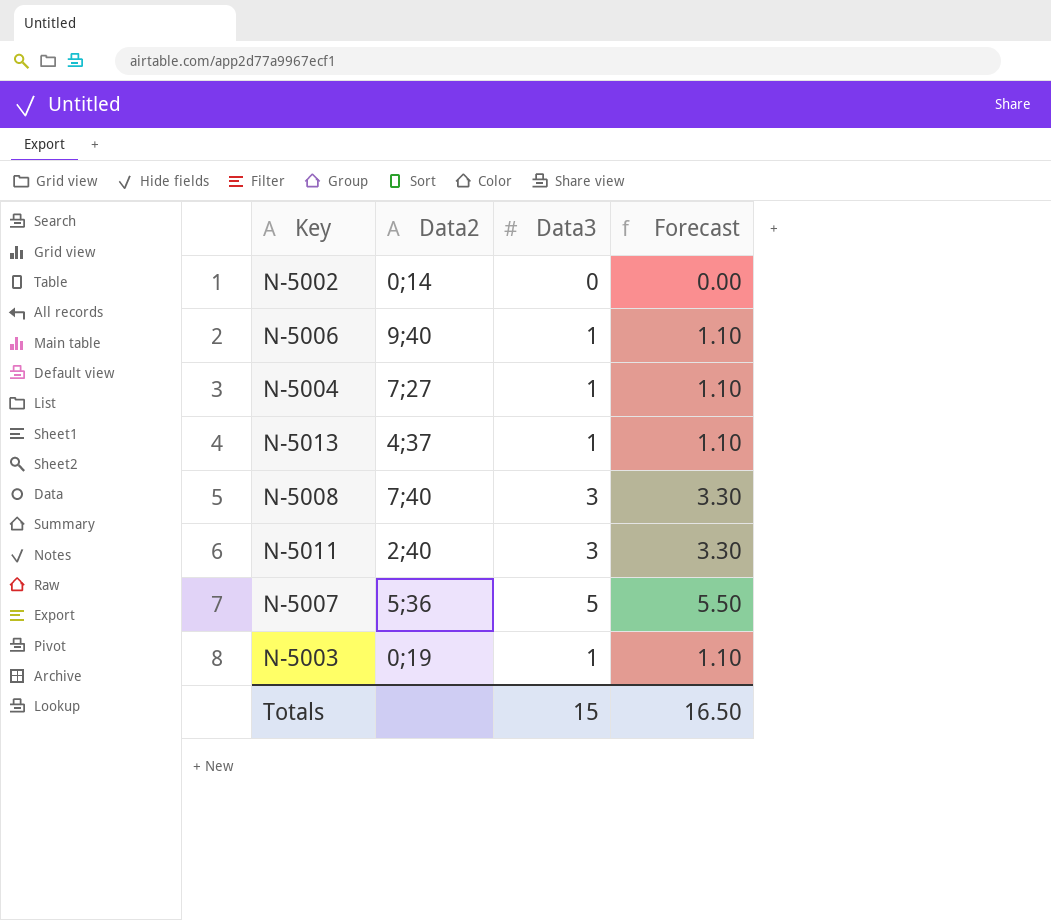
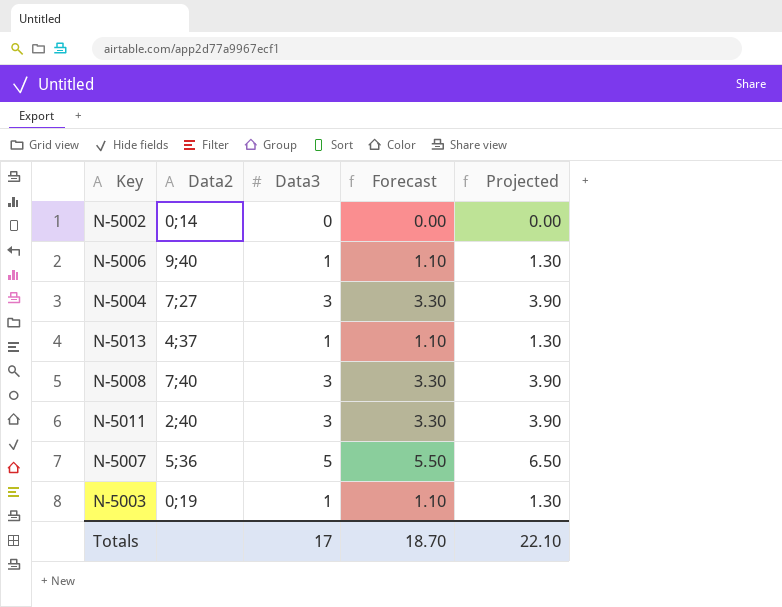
column Projected | formula: none -> [Data3] * 1.3
N-5004 | Data3: 1 -> 3
N-5004 | Forecast: 1.10 -> 3.30
Totals | Data3: 15 -> 17
Totals | Forecast: 16.50 -> 18.70

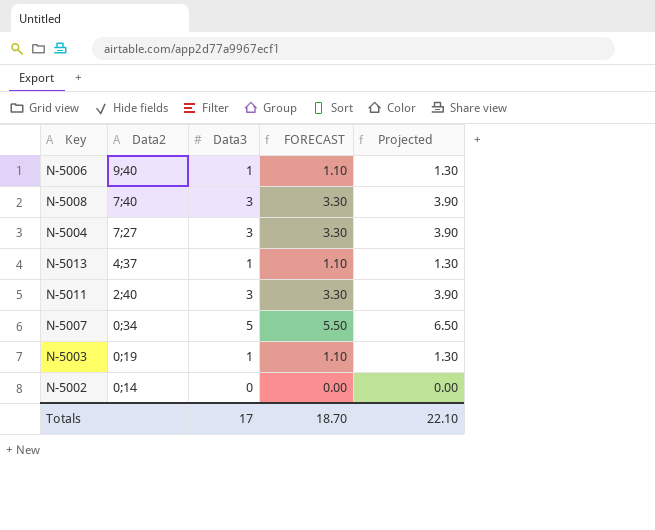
row order: none -> Data2 descending
column name: Forecast -> FORECAST
N-5007 | Data2: 5;36 -> 0;34

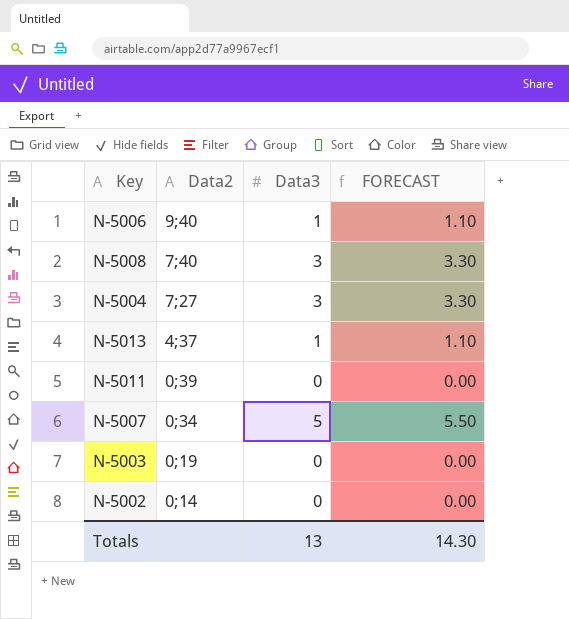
column Projected | formula: [Data3] * 1.3 -> none
N-5011 | Data2: 2;40 -> 0;39
N-5011 | Data3: 3 -> 0
N-5011 | FORECAST: 3.30 -> 0.00
N-5003 | Data3: 1 -> 0
N-5003 | FORECAST: 1.10 -> 0.00
Totals | Data3: 17 -> 13
Totals | FORECAST: 18.70 -> 14.30

